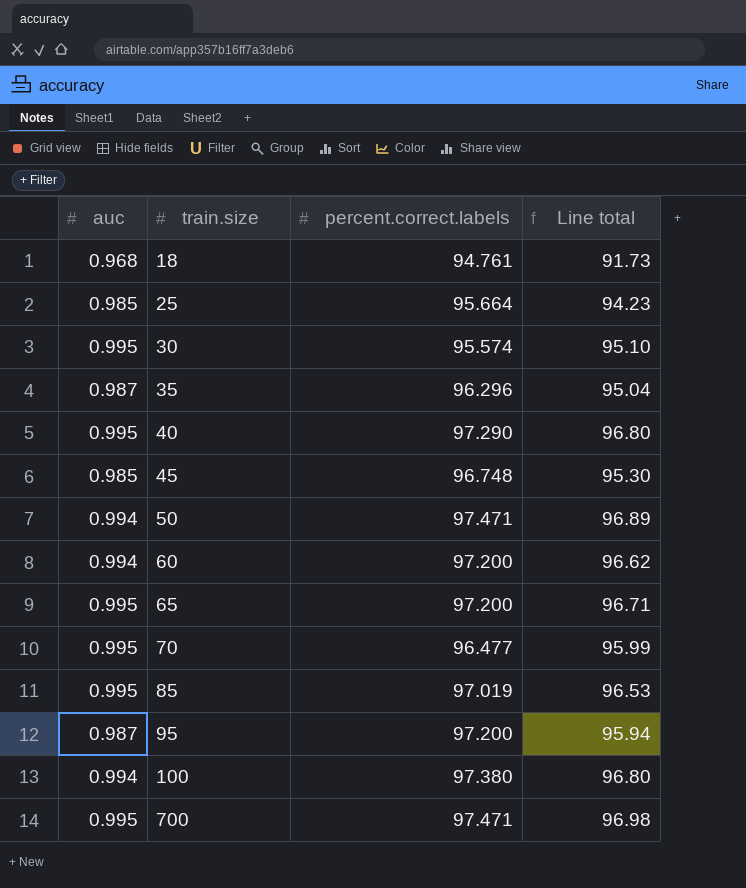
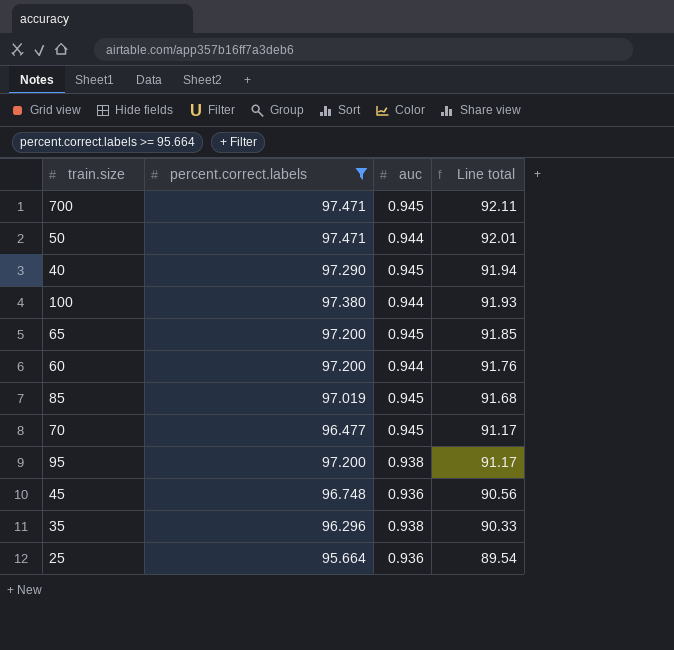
filter: none -> percent.correct.labels >= 95.664
row order: train.size ascending -> Line total descending
column auc | position: 1 -> 3
700 | auc: 0.995 -> 0.945
700 | Line total: 96.98 -> 92.11
50 | auc: 0.994 -> 0.944
50 | Line total: 96.89 -> 92.01
40 | auc: 0.995 -> 0.945
40 | Line total: 96.80 -> 91.94
100 | auc: 0.994 -> 0.944
100 | Line total: 96.80 -> 91.93
65 | auc: 0.995 -> 0.945
65 | Line total: 96.71 -> 91.85
60 | auc: 0.994 -> 0.944
60 | Line total: 96.62 -> 91.76
85 | auc: 0.995 -> 0.945
85 | Line total: 96.53 -> 91.68
70 | auc: 0.995 -> 0.945
70 | Line total: 95.99 -> 91.17
95 | auc: 0.987 -> 0.938
95 | Line total: 95.94 -> 91.17
45 | auc: 0.985 -> 0.936
45 | Line total: 95.30 -> 90.56
35 | auc: 0.987 -> 0.938
35 | Line total: 95.04 -> 90.33
25 | auc: 0.985 -> 0.936
25 | Line total: 94.23 -> 89.54

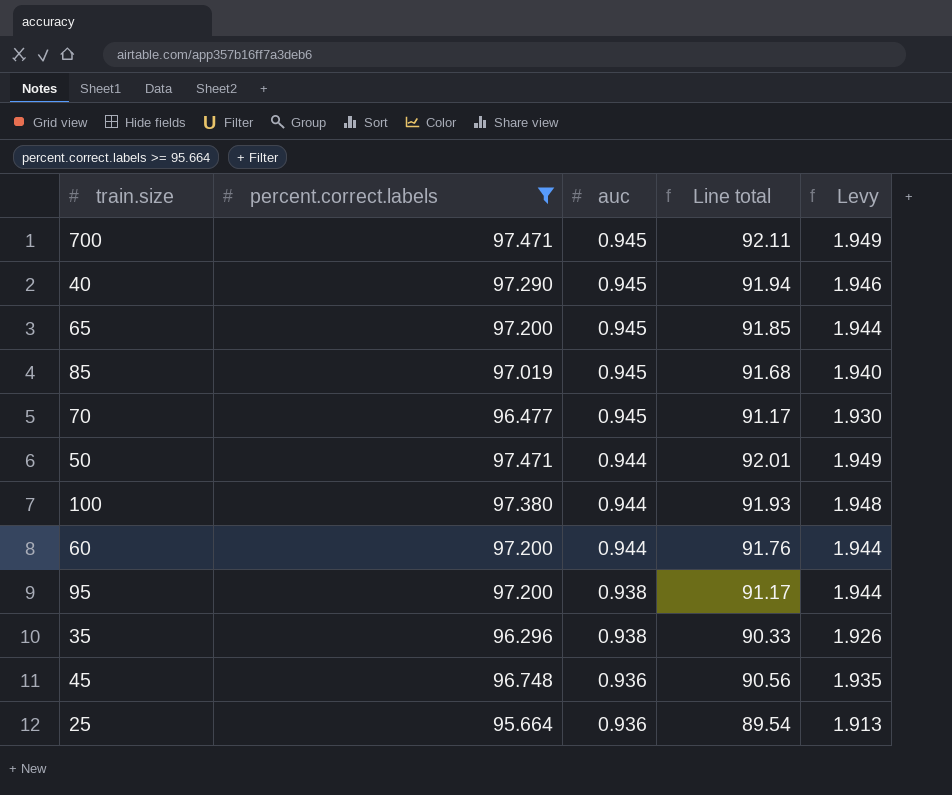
row order: Line total descending -> auc descending
column Levy | formula: none -> [percent.correct.labels] * 0.02

